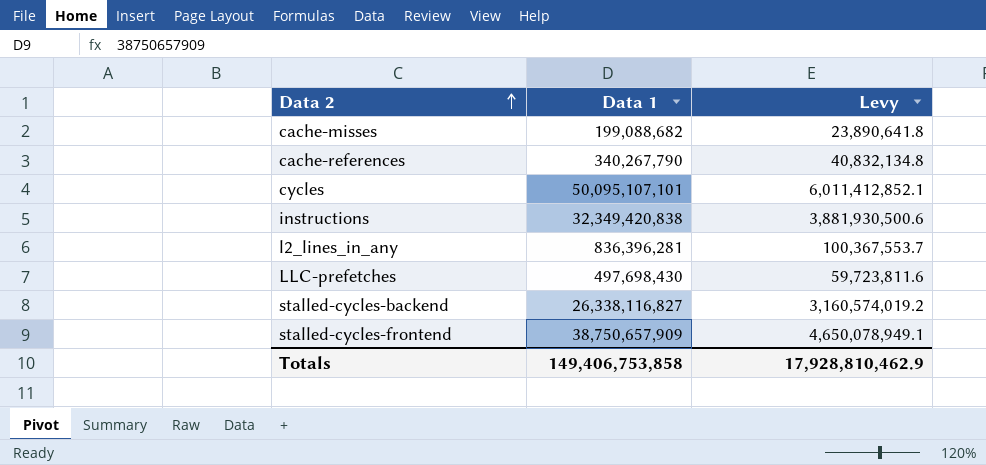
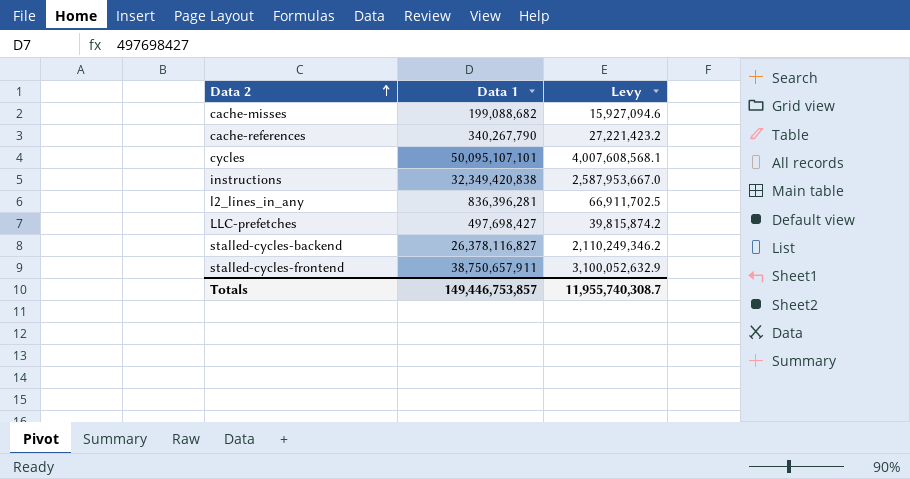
column Levy | formula: [Data 1] * 0.12 -> [Data 1] * 0.08
LLC-prefetches | Data 1: 497,698,430 -> 497,698,427
stalled-cycles-backend | Data 1: 26,338,116,827 -> 26,378,116,827
stalled-cycles-frontend | Data 1: 38,750,657,909 -> 38,750,657,911
Totals | Data 1: 149,406,753,858 -> 149,446,753,857
Totals | Levy: 17,928,810,462.9 -> 11,955,740,308.7

